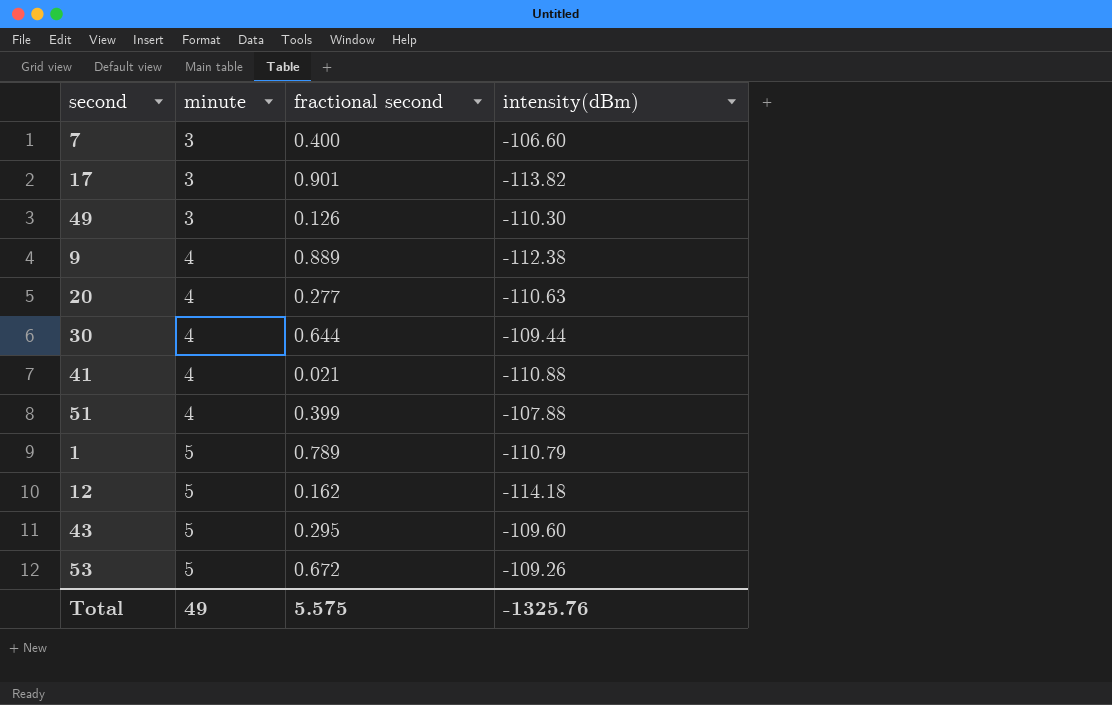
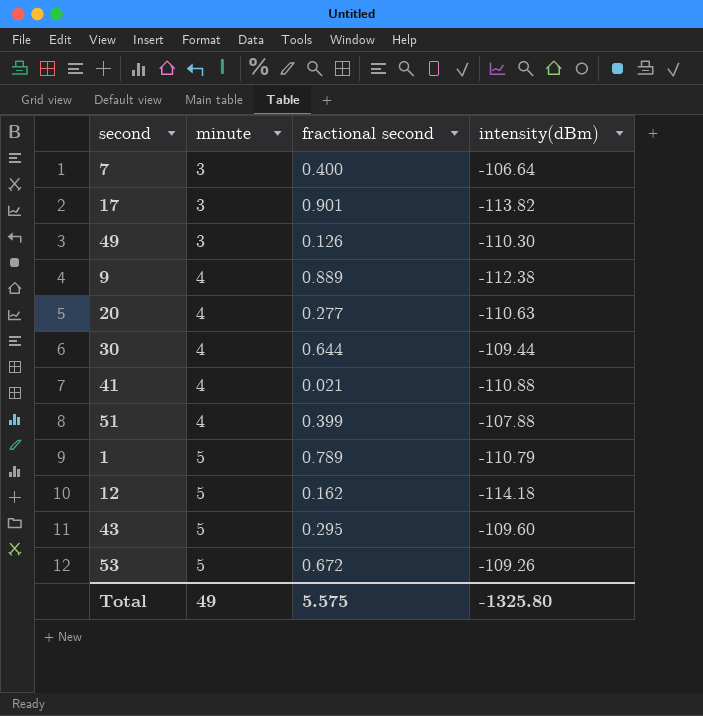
7 | intensity(dBm): -106.60 -> -106.64
Total | intensity(dBm): -1325.76 -> -1325.80

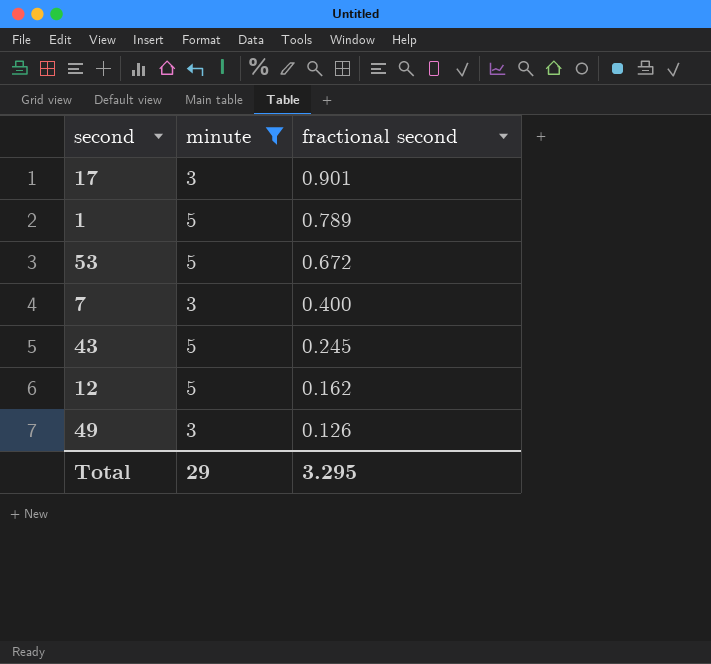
filter: none -> minute != 4
row order: minute ascending -> fractional second descending
column intensity(dBm) | position: 4 -> none
43 | fractional second: 0.295 -> 0.245
Total | minute: 49 -> 29
Total | fractional second: 5.575 -> 3.295

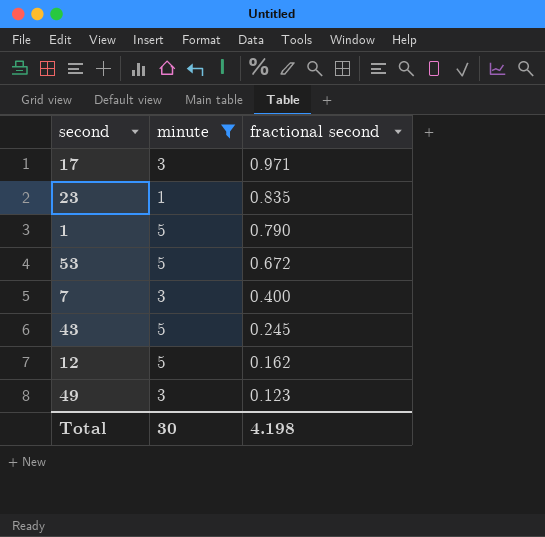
17 | fractional second: 0.901 -> 0.971
row 23: none -> 1 | 0.835
1 | fractional second: 0.789 -> 0.790
49 | fractional second: 0.126 -> 0.123
Total | minute: 29 -> 30
Total | fractional second: 3.295 -> 4.198

